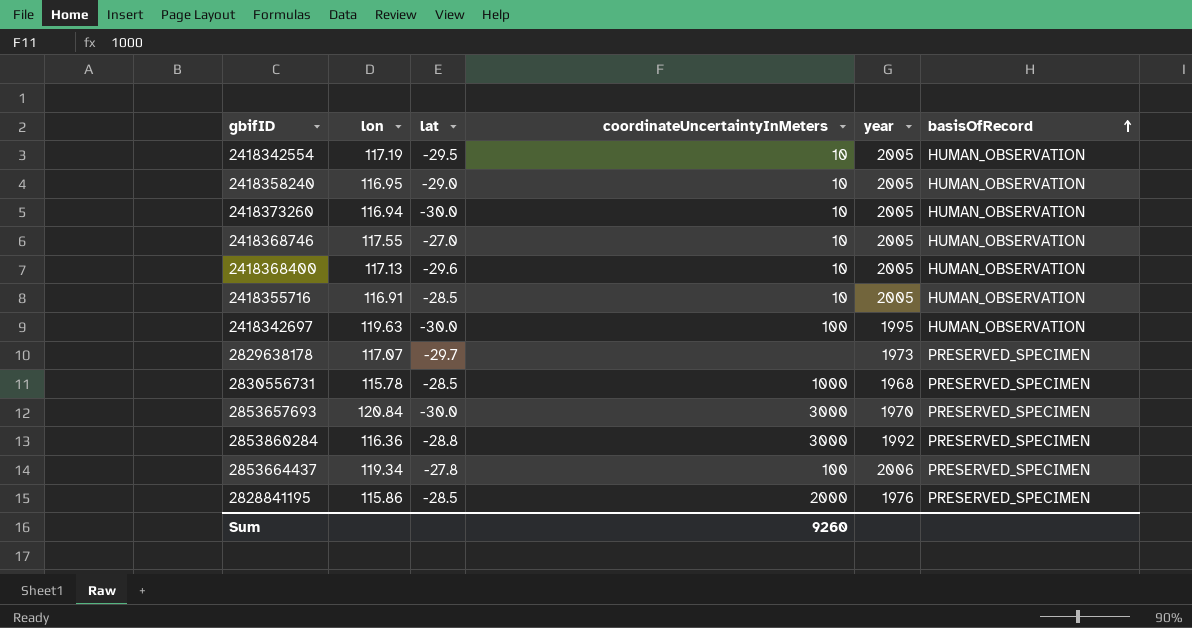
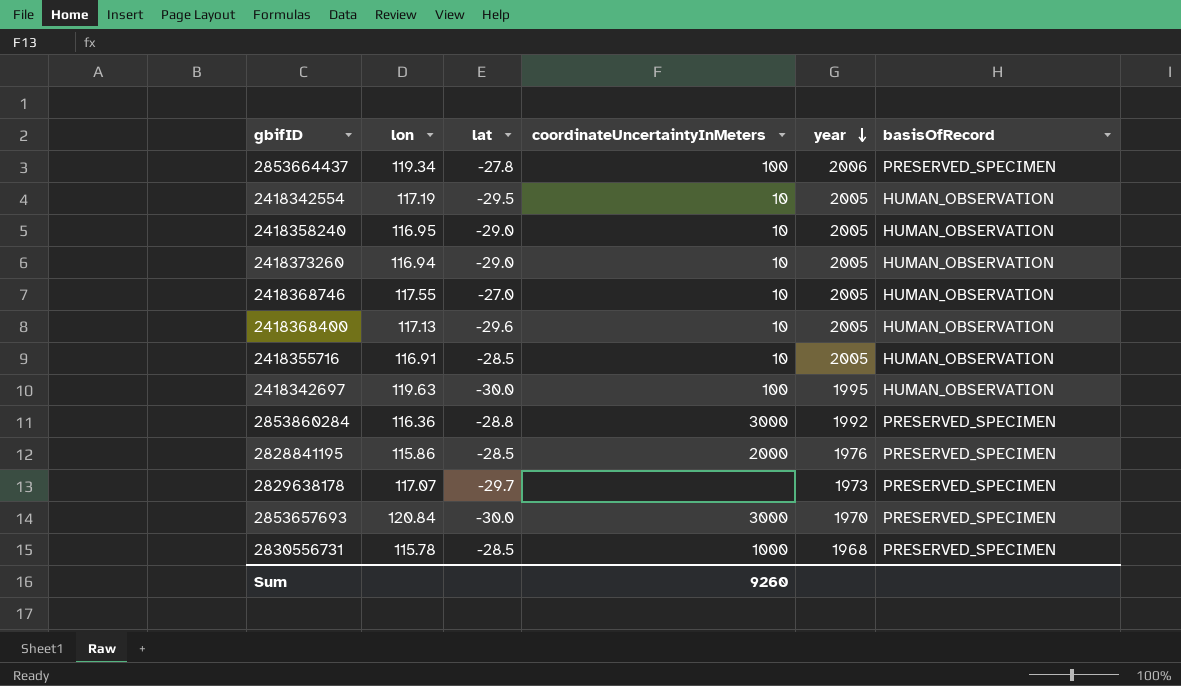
row order: basisOfRecord ascending -> year descending
2418373260 | lat: -30.0 -> -29.0

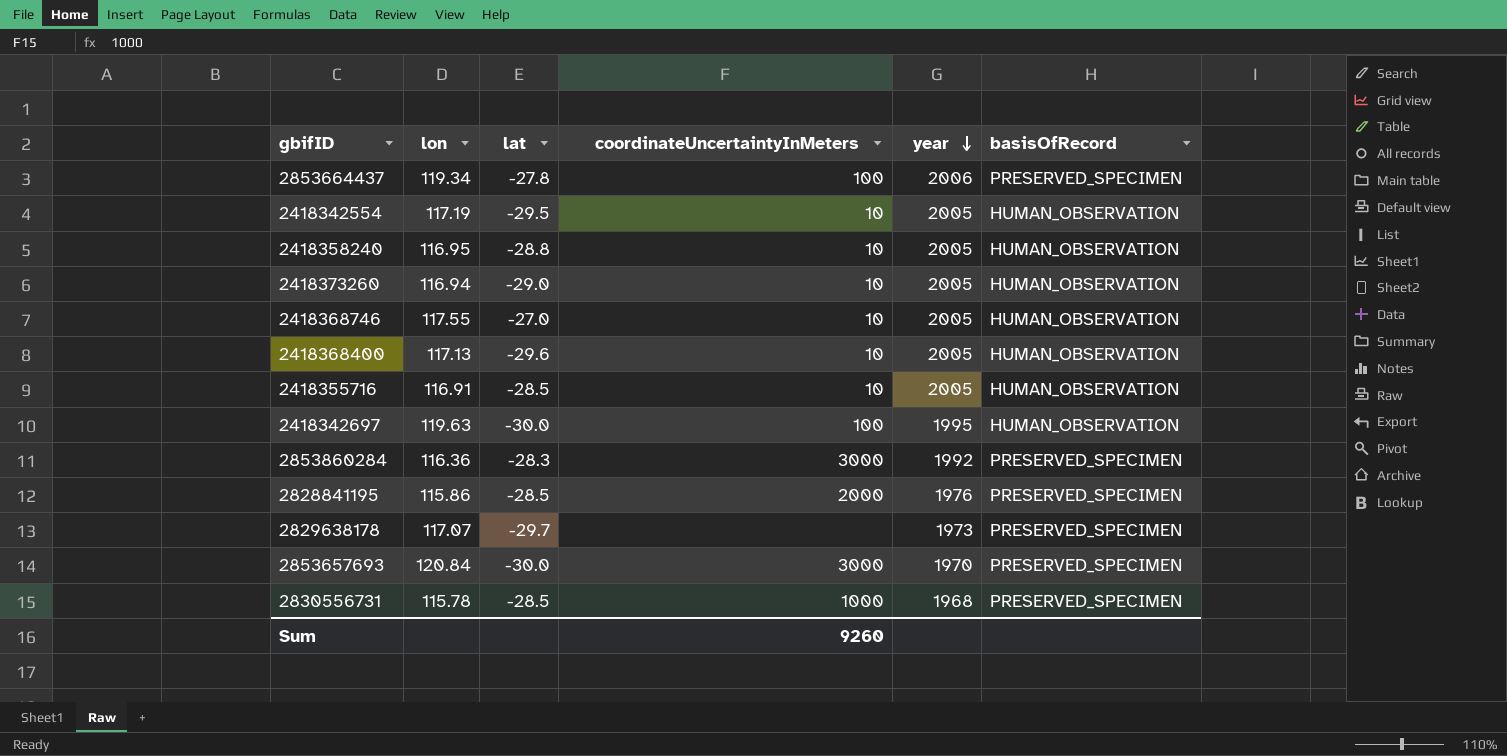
2418358240 | lat: -29.0 -> -28.8
2853860284 | lat: -28.8 -> -28.3

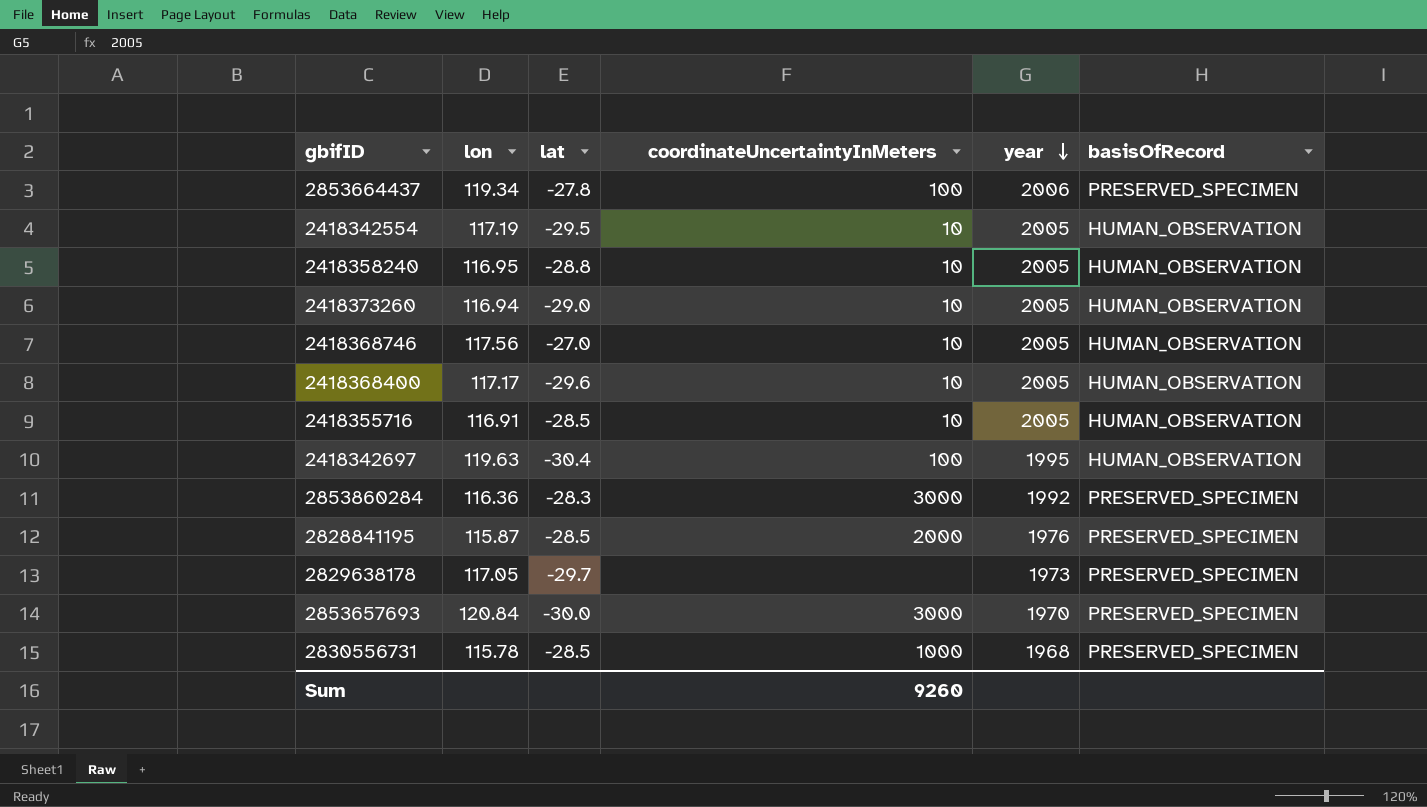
2418368746 | lon: 117.55 -> 117.56
2418368400 | lon: 117.13 -> 117.17
2418342697 | lat: -30.0 -> -30.4
2828841195 | lon: 115.86 -> 115.87
2829638178 | lon: 117.07 -> 117.05

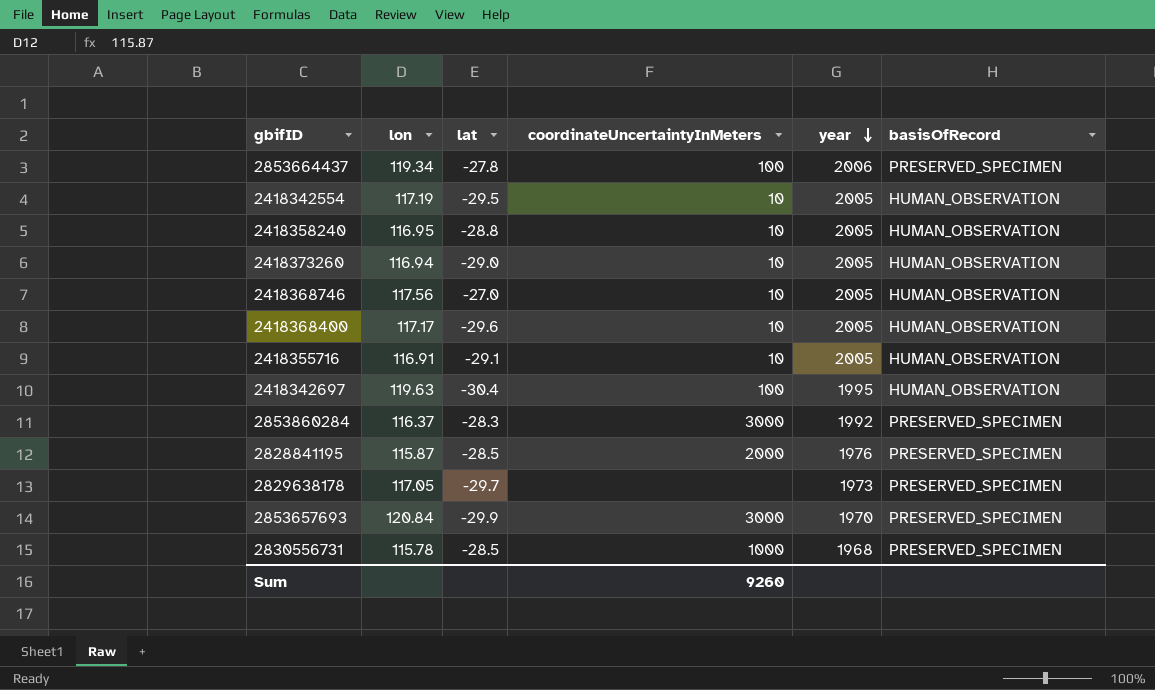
2418355716 | lat: -28.5 -> -29.1
2853860284 | lon: 116.36 -> 116.37
2853657693 | lat: -30.0 -> -29.9

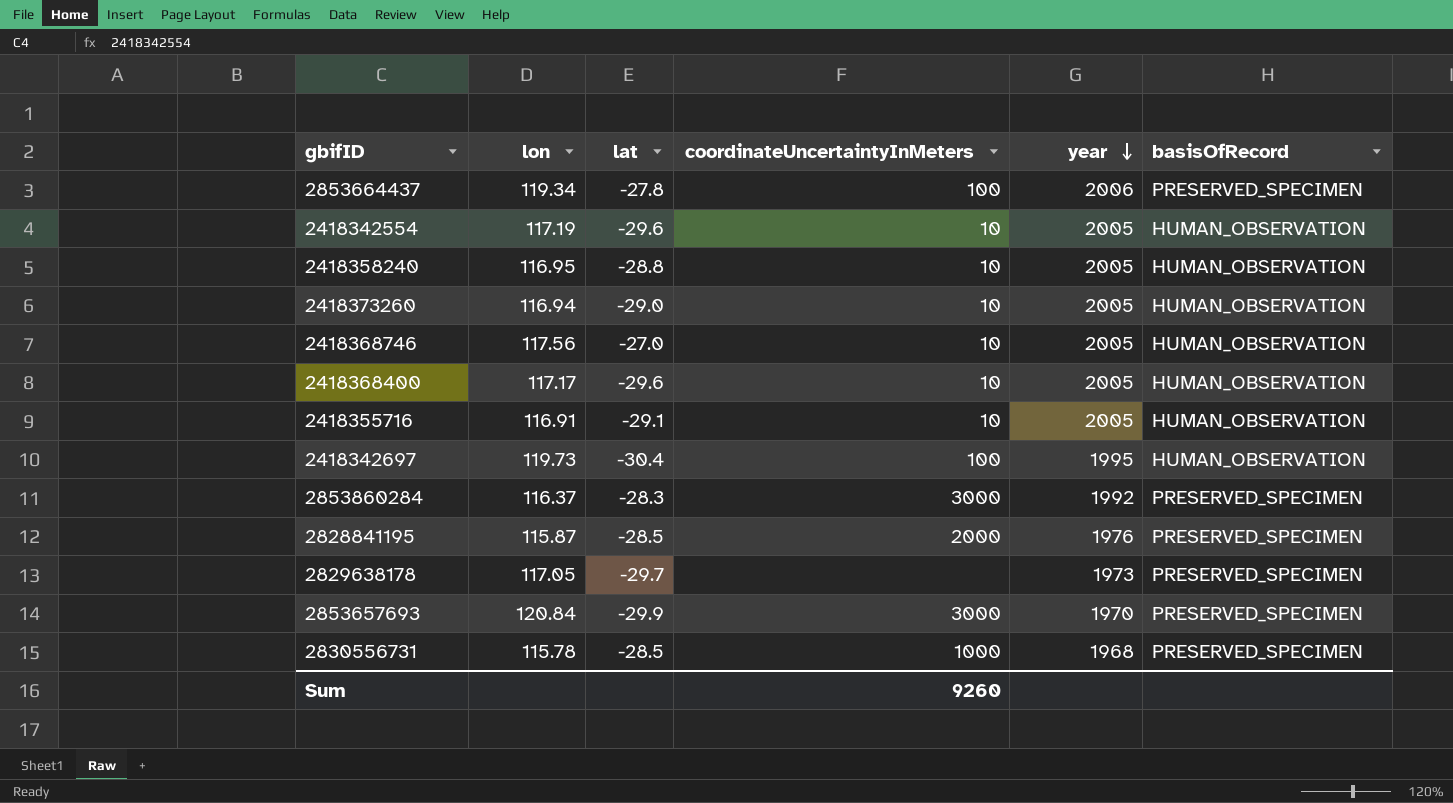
2418342554 | lat: -29.5 -> -29.6
2418342697 | lon: 119.63 -> 119.73

